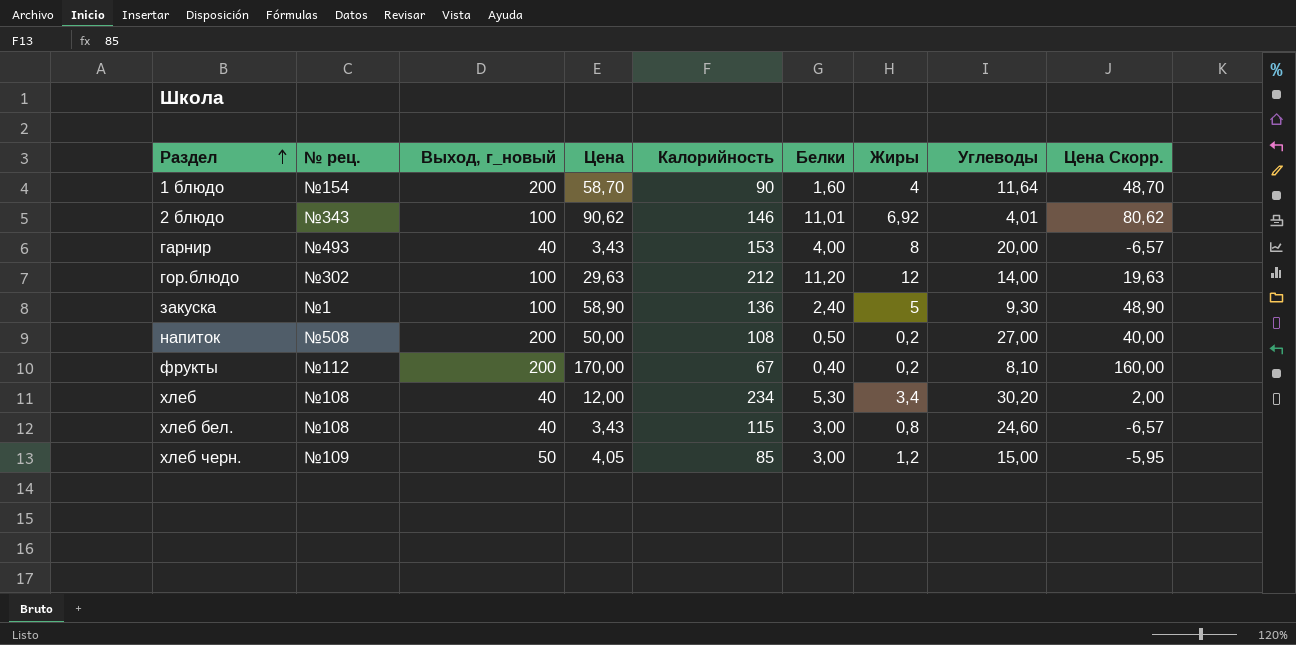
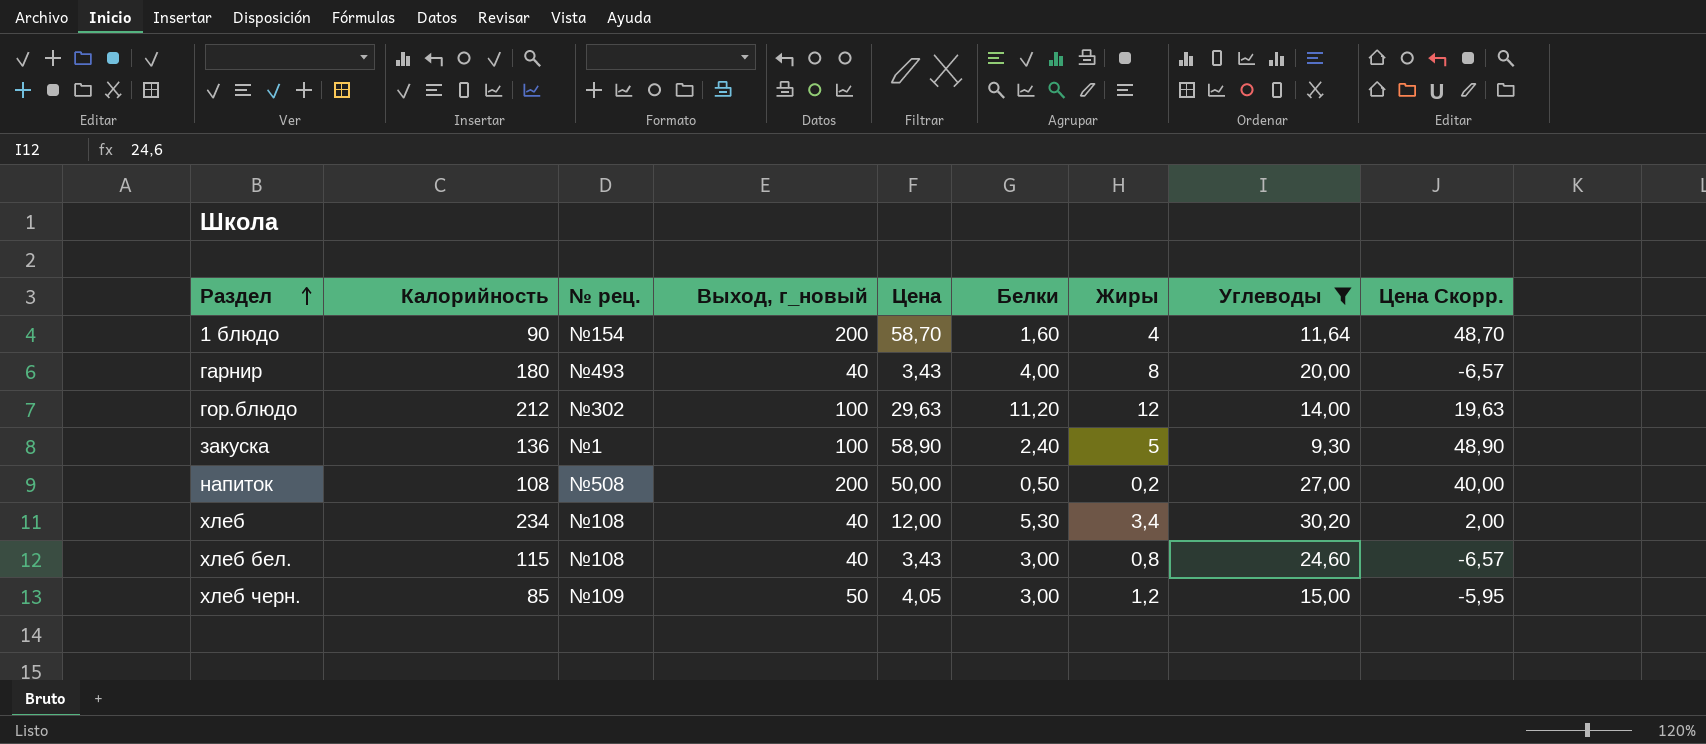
filter: none -> Углеводы >= 9,30
column Калорийность | position: 5 -> 2
гарнир | Калорийность: 153 -> 180

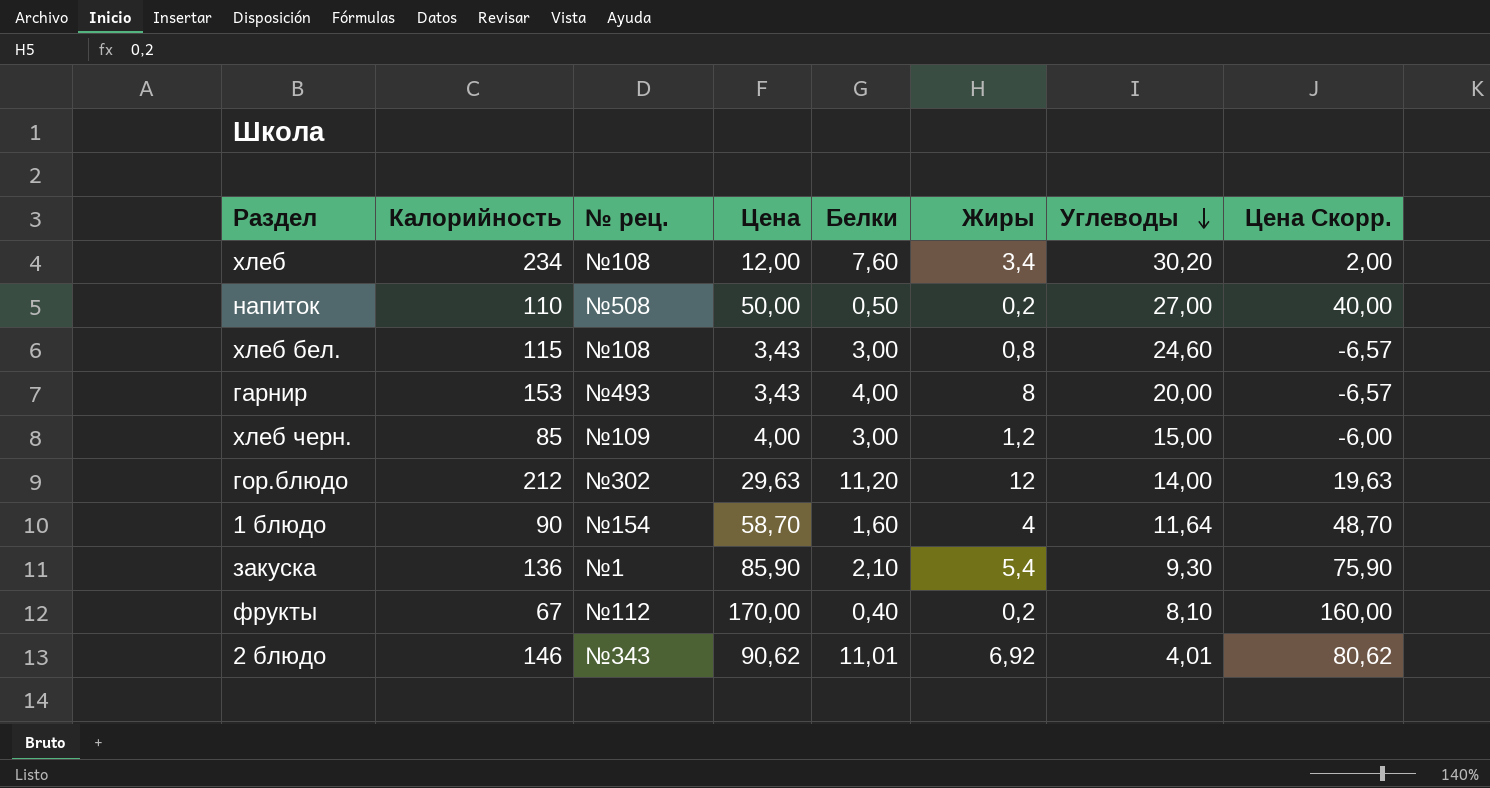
filter: Углеводы >= 9,30 -> none
row order: Раздел ascending -> Углеводы descending
column Выход, г_новый | position: 4 -> none
хлеб | Белки: 5,30 -> 7,60
напиток | Калорийность: 108 -> 110
гарнир | Калорийность: 180 -> 153
хлеб черн. | Цена: 4,05 -> 4,00
хлеб черн. | Цена Скорр.: -5,95 -> -6,00
закуска | Цена: 58,90 -> 85,90
закуска | Белки: 2,40 -> 2,10
закуска | Жиры: 5 -> 5,4
закуска | Цена Скорр.: 48,90 -> 75,90

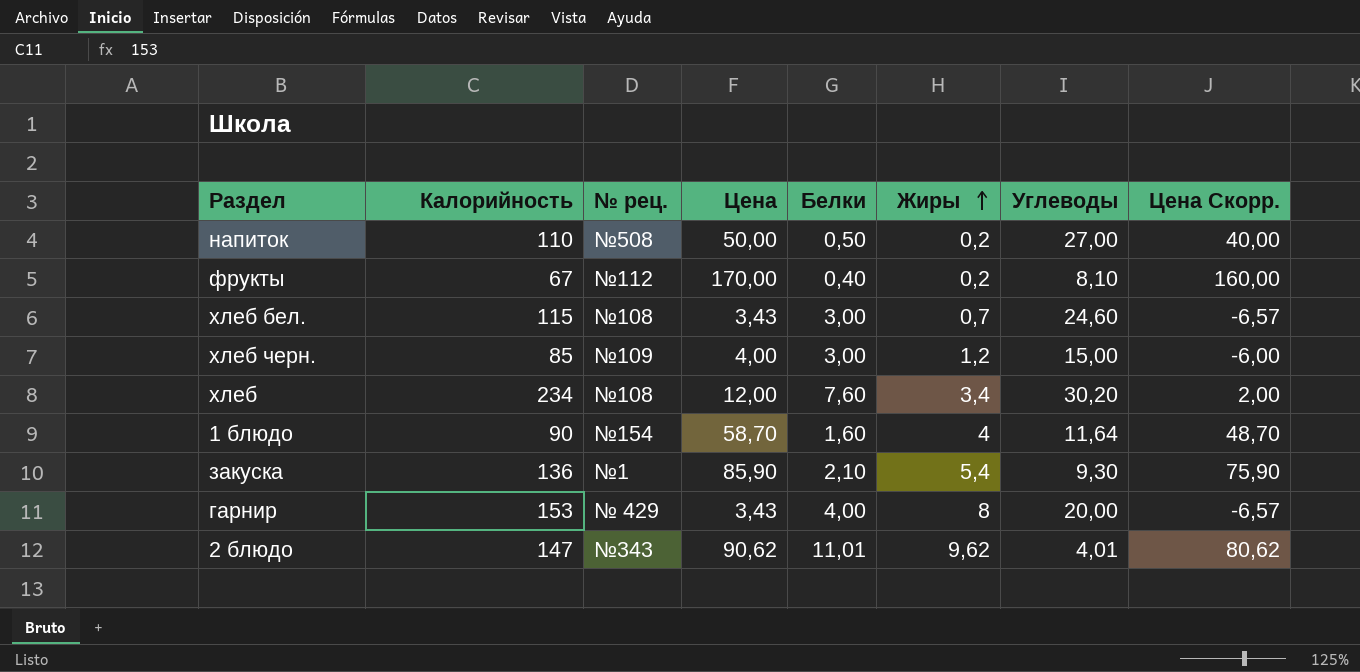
row order: Углеводы descending -> Жиры ascending
row гор.блюдо: 212 | №302 | 29,63 | 11,20 | 12 | 14,00 | 19,63 -> none
хлеб бел. | Жиры: 0,8 -> 0,7
гарнир | № рец.: №493 -> № 429
2 блюдо | Калорийность: 146 -> 147
2 блюдо | Жиры: 6,92 -> 9,62

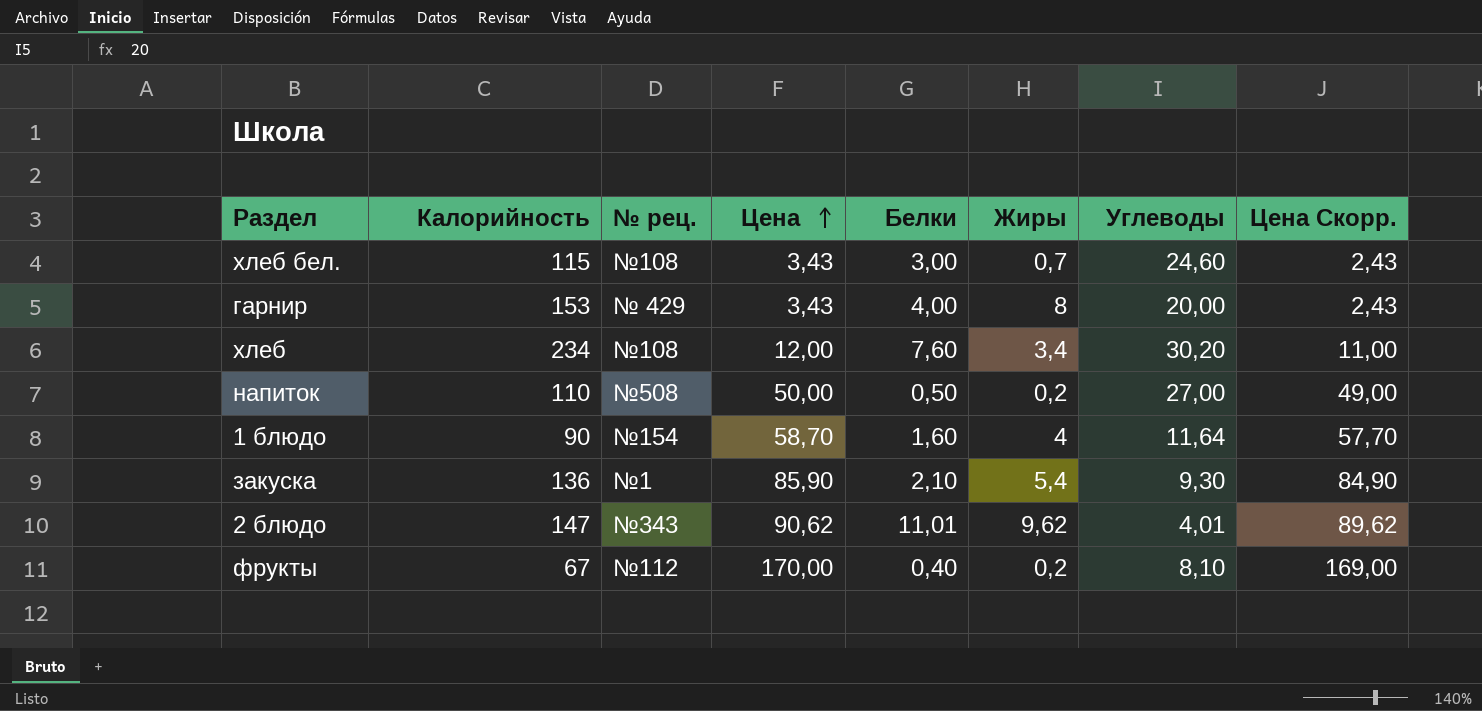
row order: Жиры ascending -> Цена ascending
column Цена Скорр. | formula: [Цена] - 10 -> [Цена] - 1
row хлеб черн.: 85 | №109 | 4,00 | 3,00 | 1,2 | 15,00 | -6,00 -> none

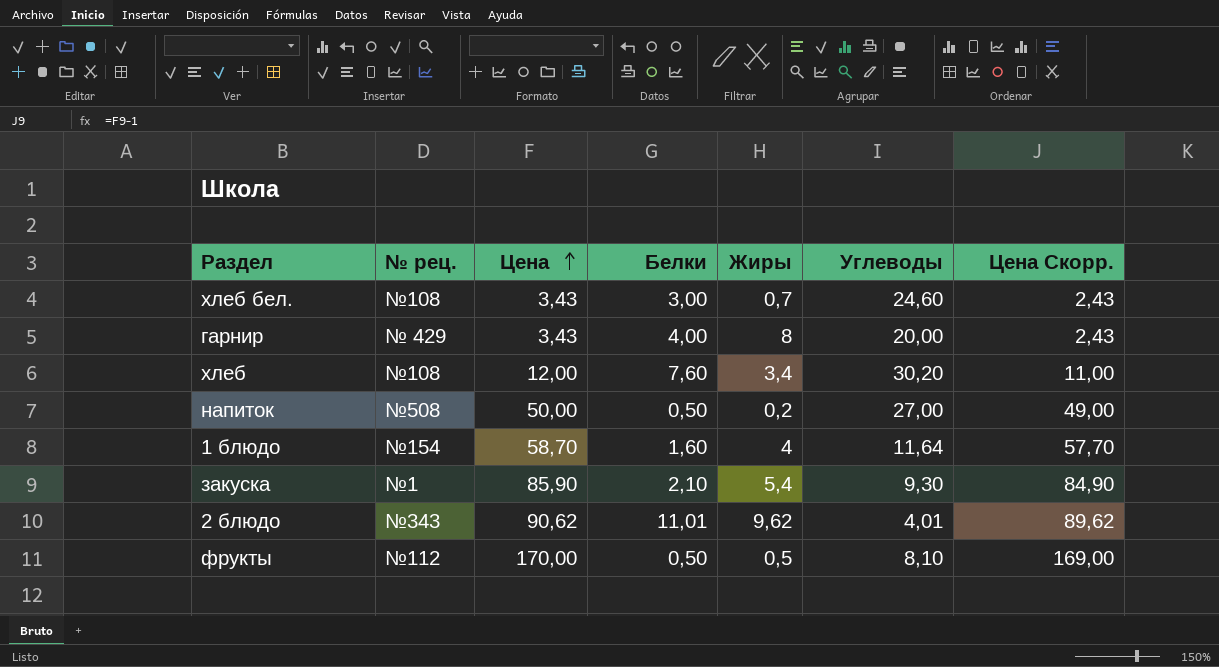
column Калорийность | position: 2 -> none
фрукты | Белки: 0,40 -> 0,50
фрукты | Жиры: 0,2 -> 0,5

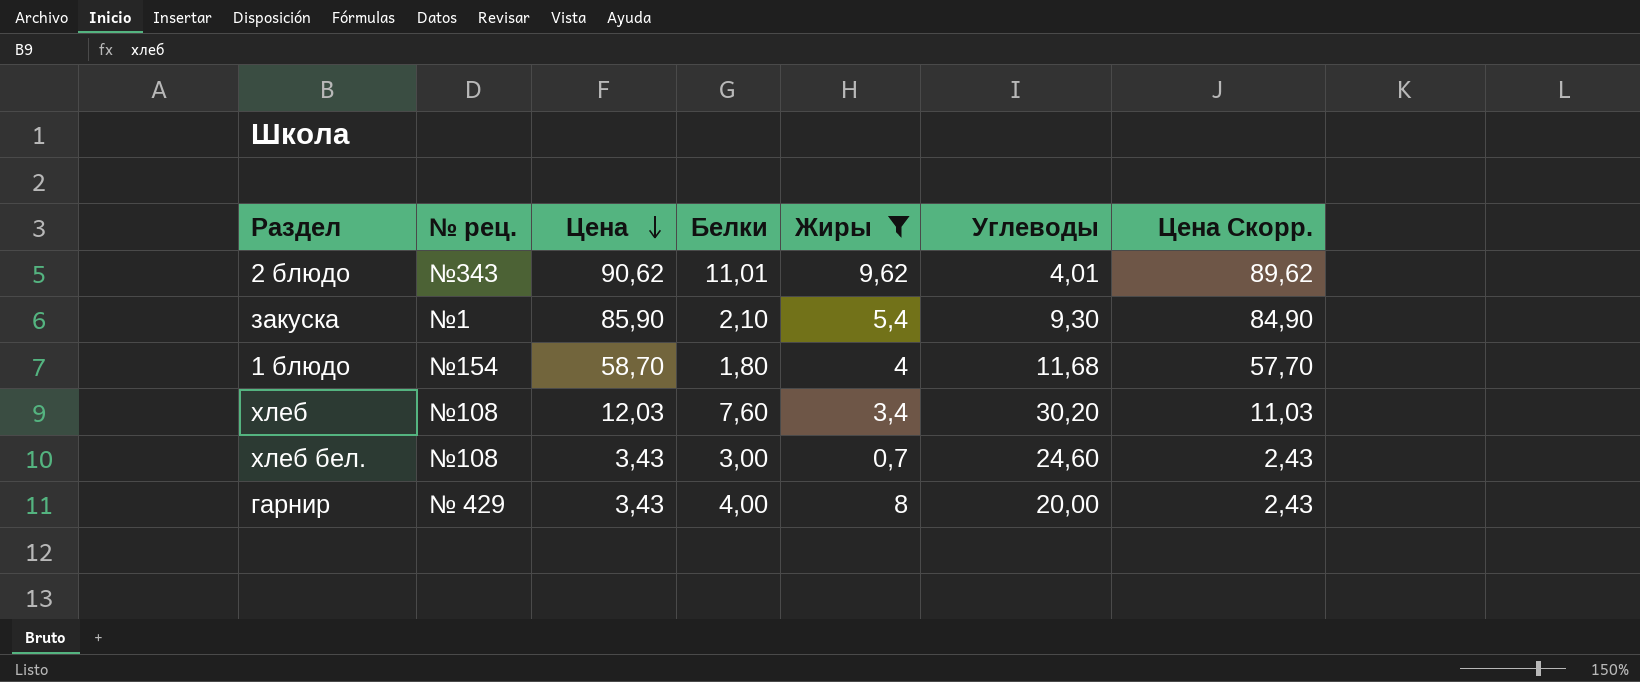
filter: none -> Жиры >= 0,7
row order: Цена ascending -> Цена descending
1 блюдо | Белки: 1,60 -> 1,80
1 блюдо | Углеводы: 11,64 -> 11,68
хлеб | Цена: 12,00 -> 12,03
хлеб | Цена Скорр.: 11,00 -> 11,03

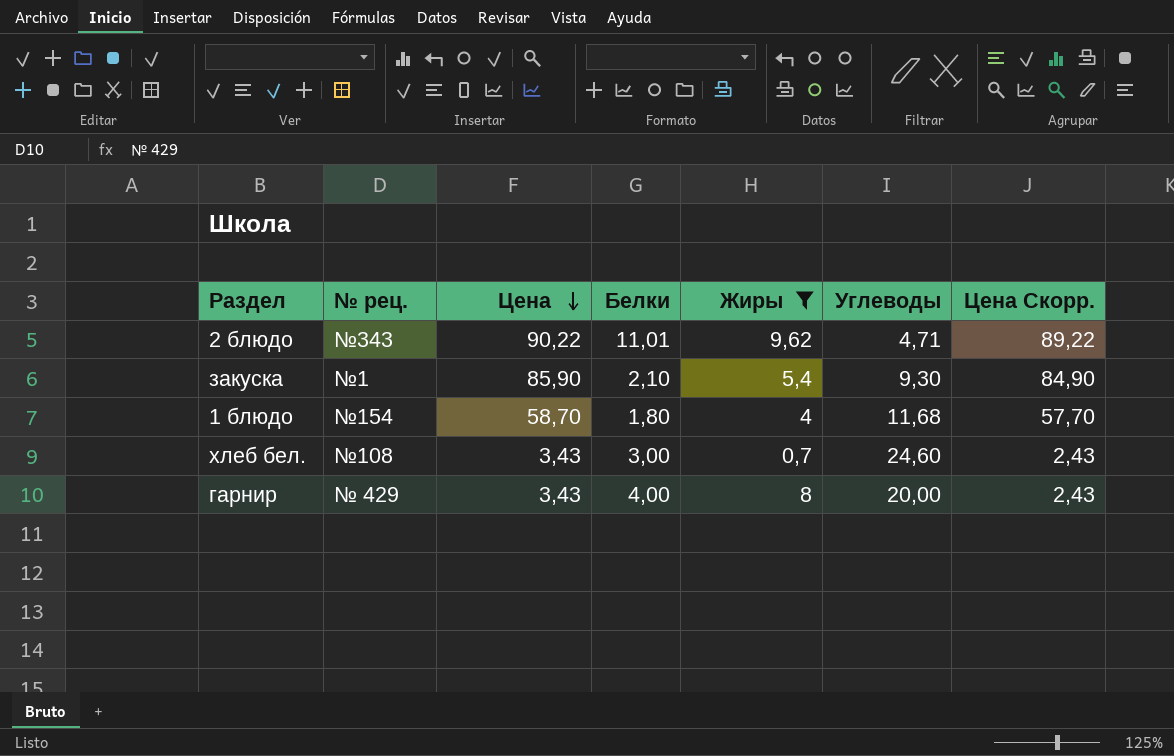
row хлеб: №108 | 12,03 | 7,60 | 3,4 | 30,20 | 11,03 -> none
2 блюдо | Цена: 90,62 -> 90,22
2 блюдо | Углеводы: 4,01 -> 4,71
2 блюдо | Цена Скорр.: 89,62 -> 89,22

